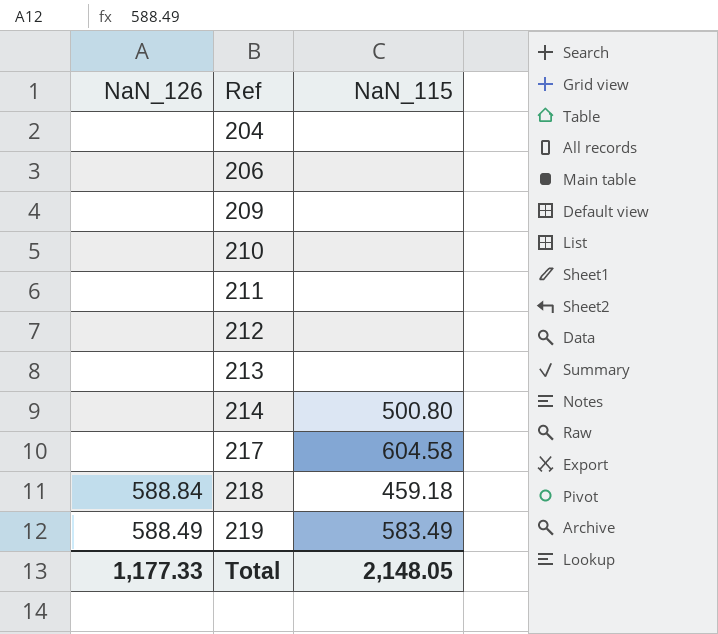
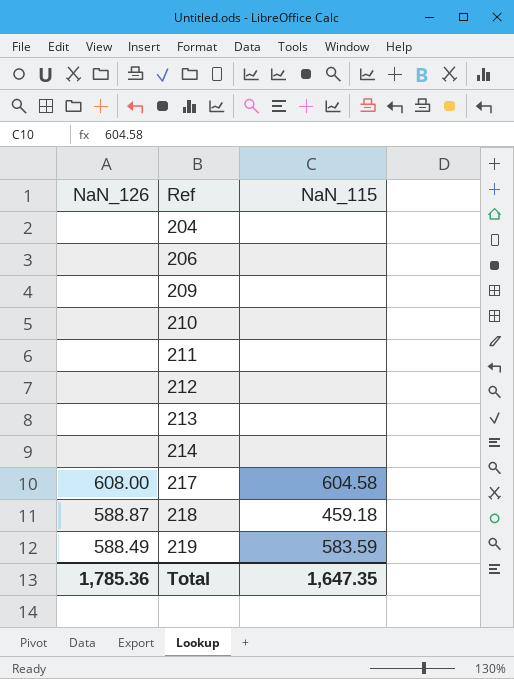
214 | NaN_115: 500.80 -> none
217 | NaN_126: none -> 608.00
218 | NaN_126: 588.84 -> 588.87
219 | NaN_115: 583.49 -> 583.59
Total | NaN_126: 1,177.33 -> 1,785.36
Total | NaN_115: 2,148.05 -> 1,647.35

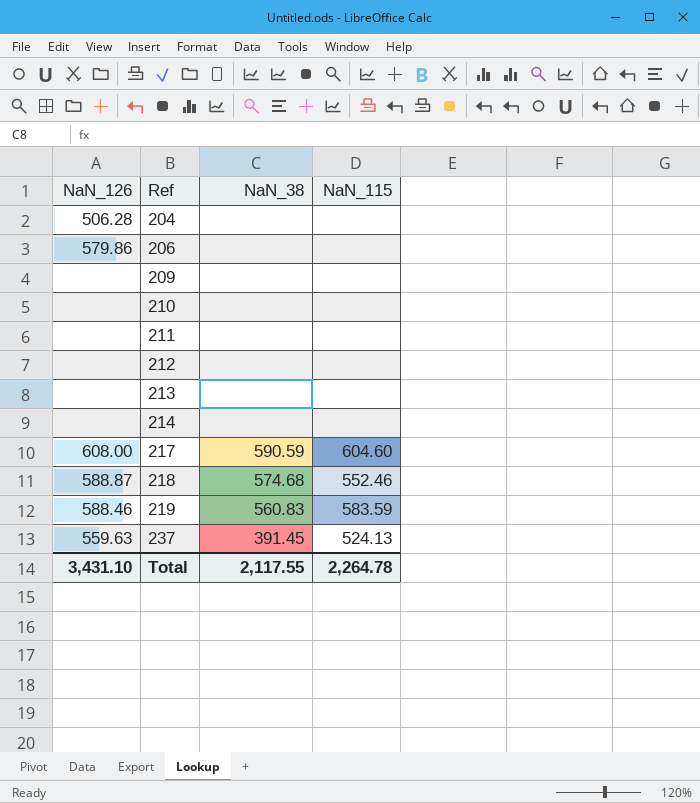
column NaN_38 | position: none -> 3
204 | NaN_126: none -> 506.28
206 | NaN_126: none -> 579.86
217 | NaN_115: 604.58 -> 604.60
218 | NaN_115: 459.18 -> 552.46
219 | NaN_126: 588.49 -> 588.46
row 237: none -> 559.63 | 391.45 | 524.13
Total | NaN_126: 1,785.36 -> 3,431.10
Total | NaN_115: 1,647.35 -> 2,264.78

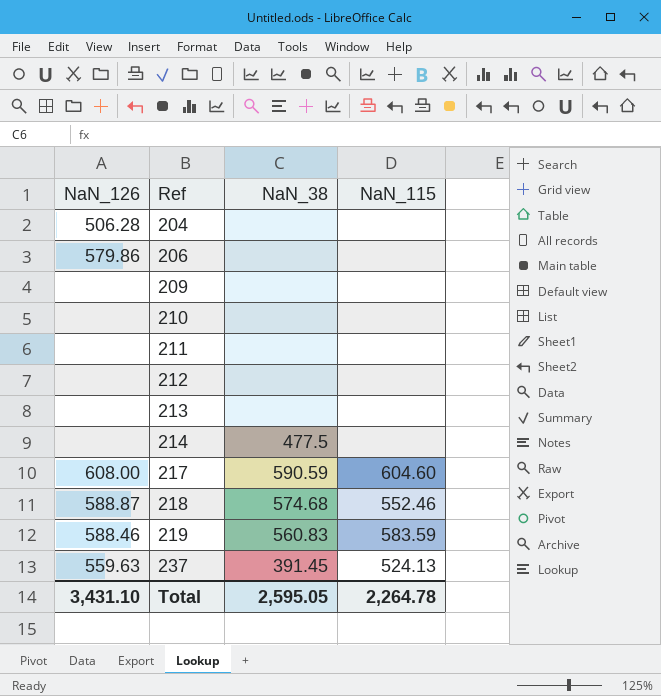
214 | NaN_38: none -> 477.5
Total | NaN_38: 2,117.55 -> 2,595.05

